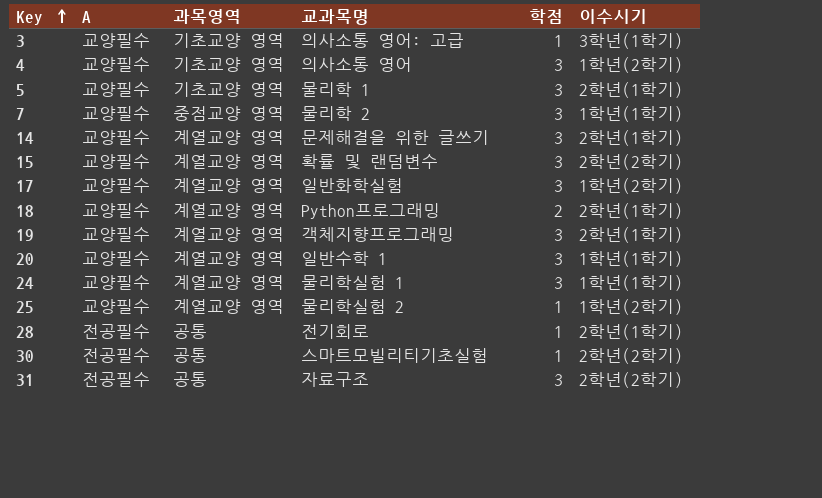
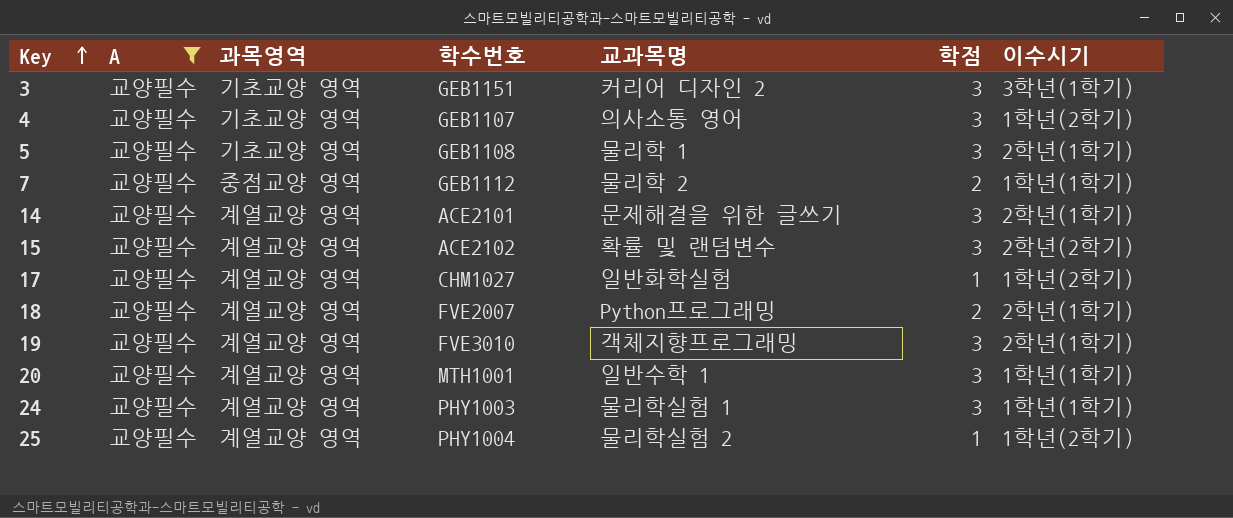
filter: none -> A = 교양필수
column 학수번호 | position: none -> 4
3 | 교과목명: 의사소통 영어: 고급 -> 커리어 디자인 2
3 | 학점: 1 -> 3
7 | 학점: 3 -> 2
17 | 학점: 3 -> 1

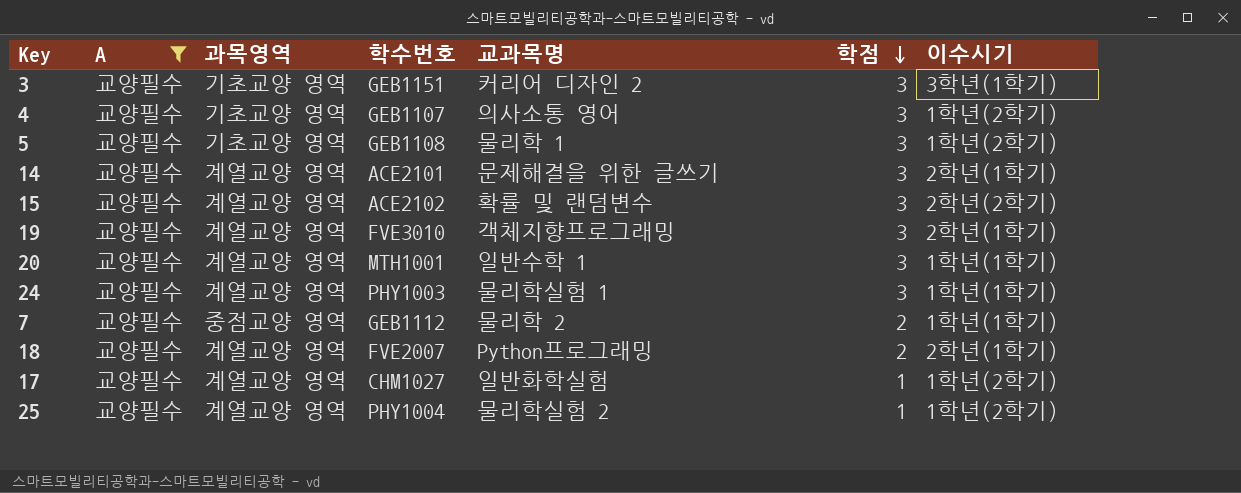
row order: Key ascending -> 학점 descending
5 | 이수시기: 2학년(1학기) -> 1학년(2학기)

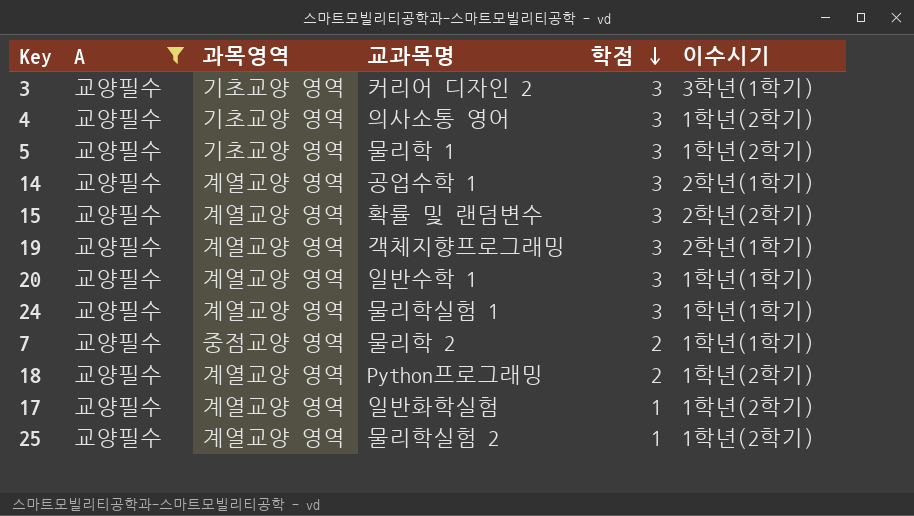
column 학수번호 | position: 4 -> none
14 | 교과목명: 문제해결을 위한 글쓰기 -> 공업수학 1
18 | 이수시기: 2학년(1학기) -> 1학년(2학기)

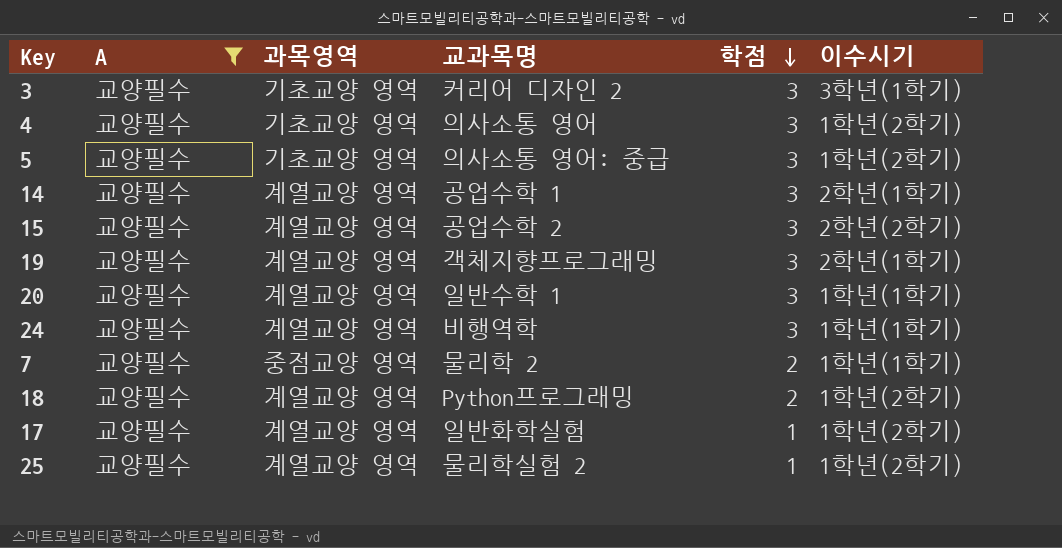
5 | 교과목명: 물리학 1 -> 의사소통 영어: 중급
15 | 교과목명: 확률 및 랜덤변수 -> 공업수학 2
24 | 교과목명: 물리학실험 1 -> 비행역학

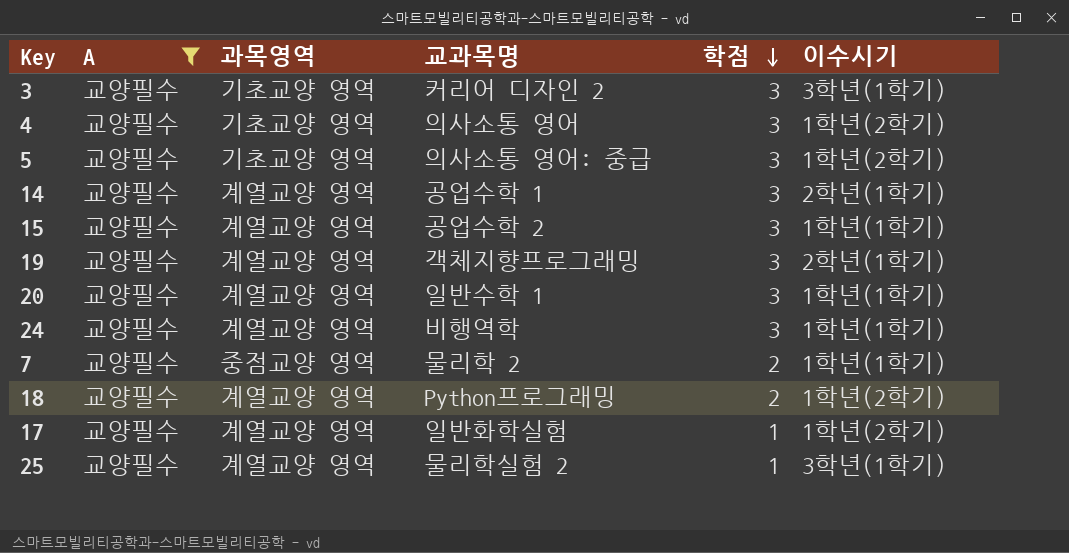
15 | 이수시기: 2학년(2학기) -> 1학년(1학기)
25 | 이수시기: 1학년(2학기) -> 3학년(1학기)

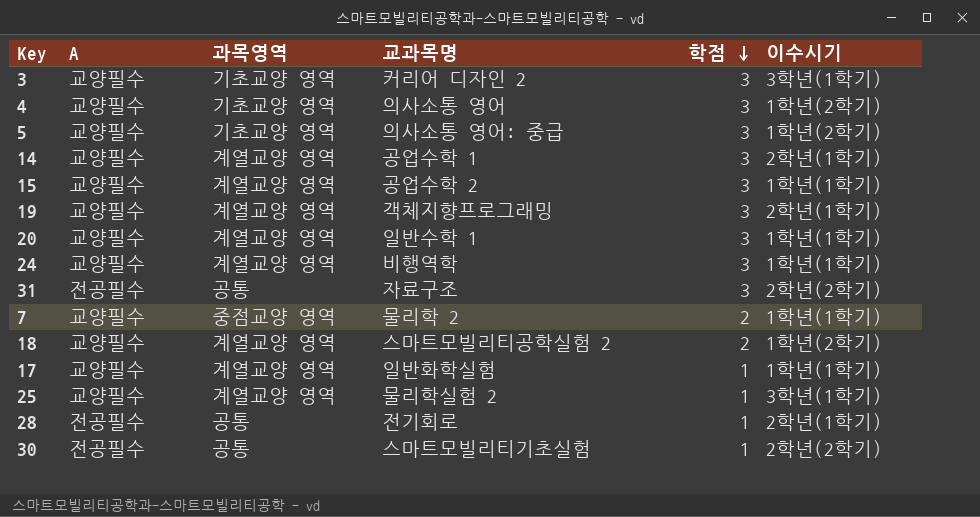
filter: A = 교양필수 -> none
18 | 교과목명: Python프로그래밍 -> 스마트모빌리티공학실험 2
17 | 이수시기: 1학년(2학기) -> 1학년(1학기)

